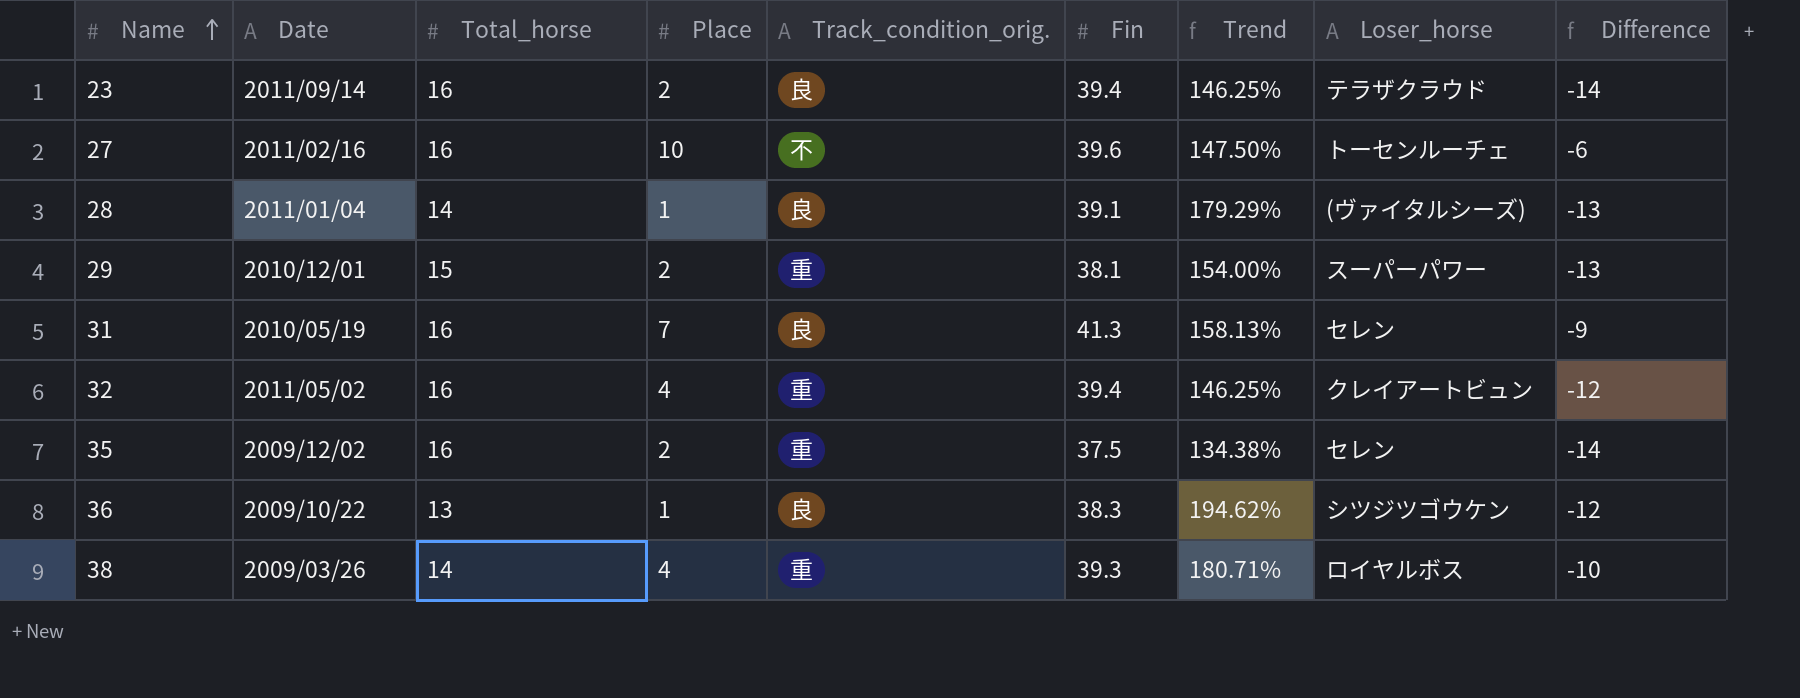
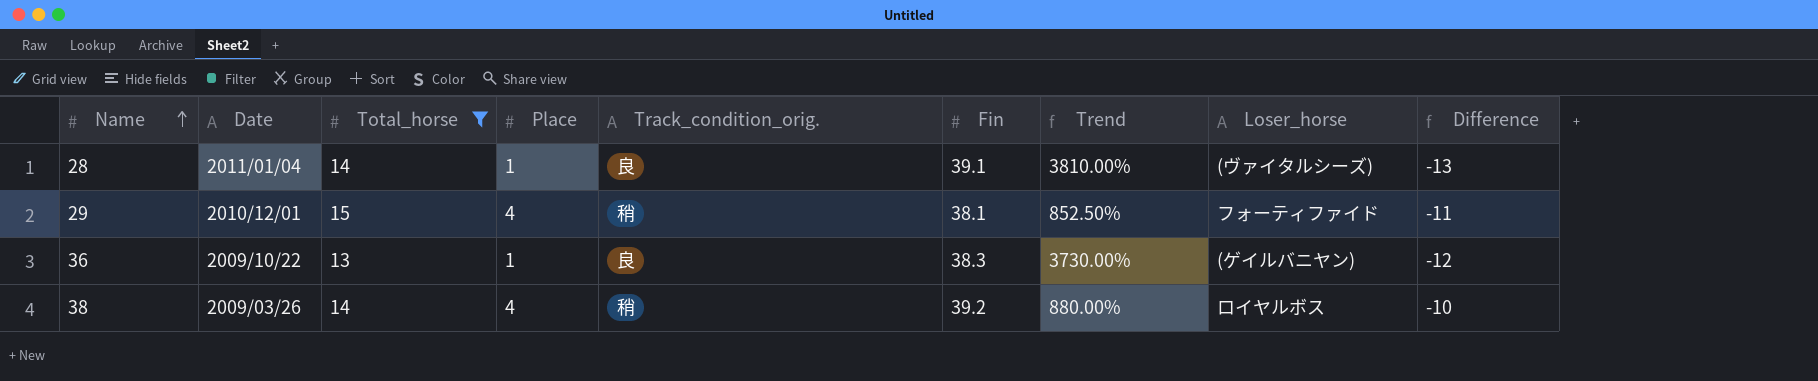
filter: none -> Total_horse != 16
column Trend | formula: ([Fin] - [Total_horse]) / [Total_horse] -> ([Fin] - [Place]) / [Place]
29 | Place: 2 -> 4
29 | Track_condition_orig.: 重 -> 稍
29 | Loser_horse: スーパーパワー -> フォーティファイド
29 | Difference: -13 -> -11
36 | Loser_horse: シツジツゴウケン -> (ゲイルバニヤン)
38 | Track_condition_orig.: 重 -> 稍
38 | Fin: 39.3 -> 39.2

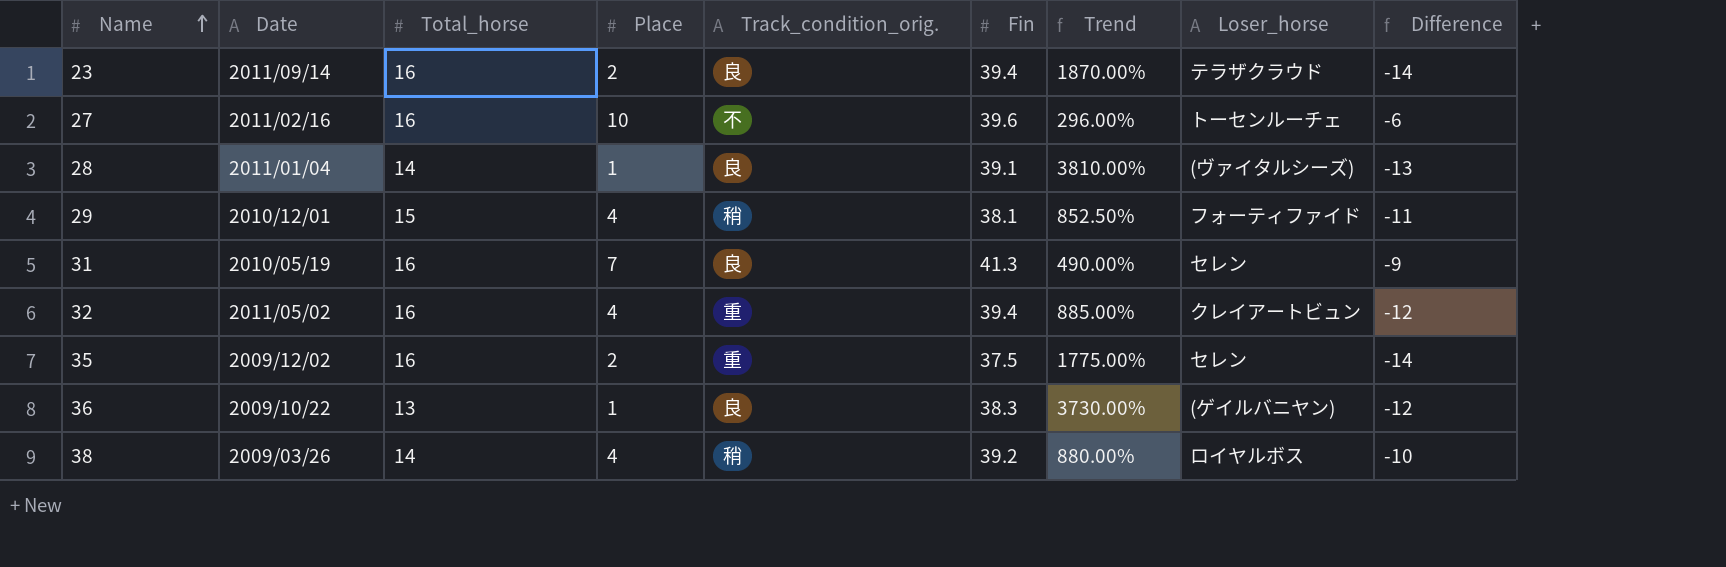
filter: Total_horse != 16 -> none

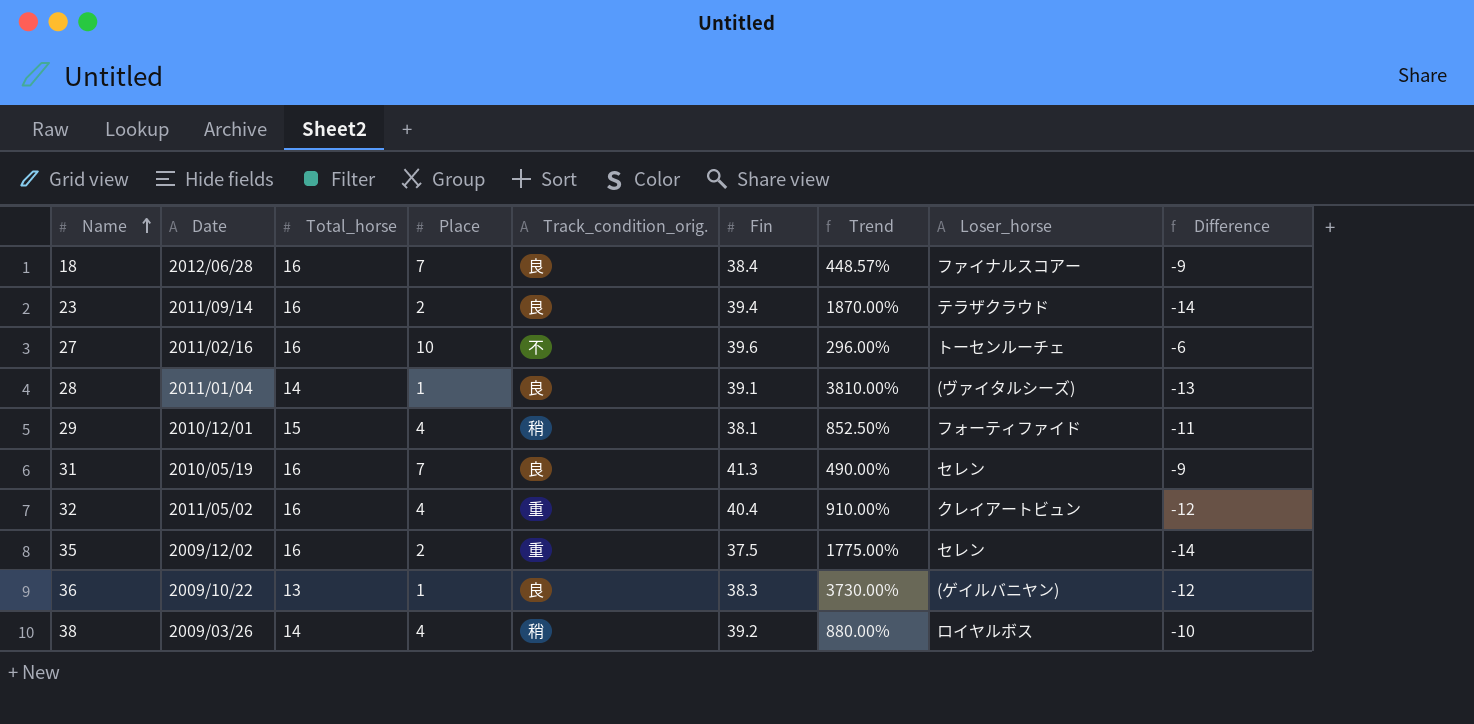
row 18: none -> 2012/06/28 | 16 | 7 | 良 | 38.4 | 448.57% | ファイナルスコアー | -9
32 | Fin: 39.4 -> 40.4
32 | Trend: 885.00% -> 910.00%

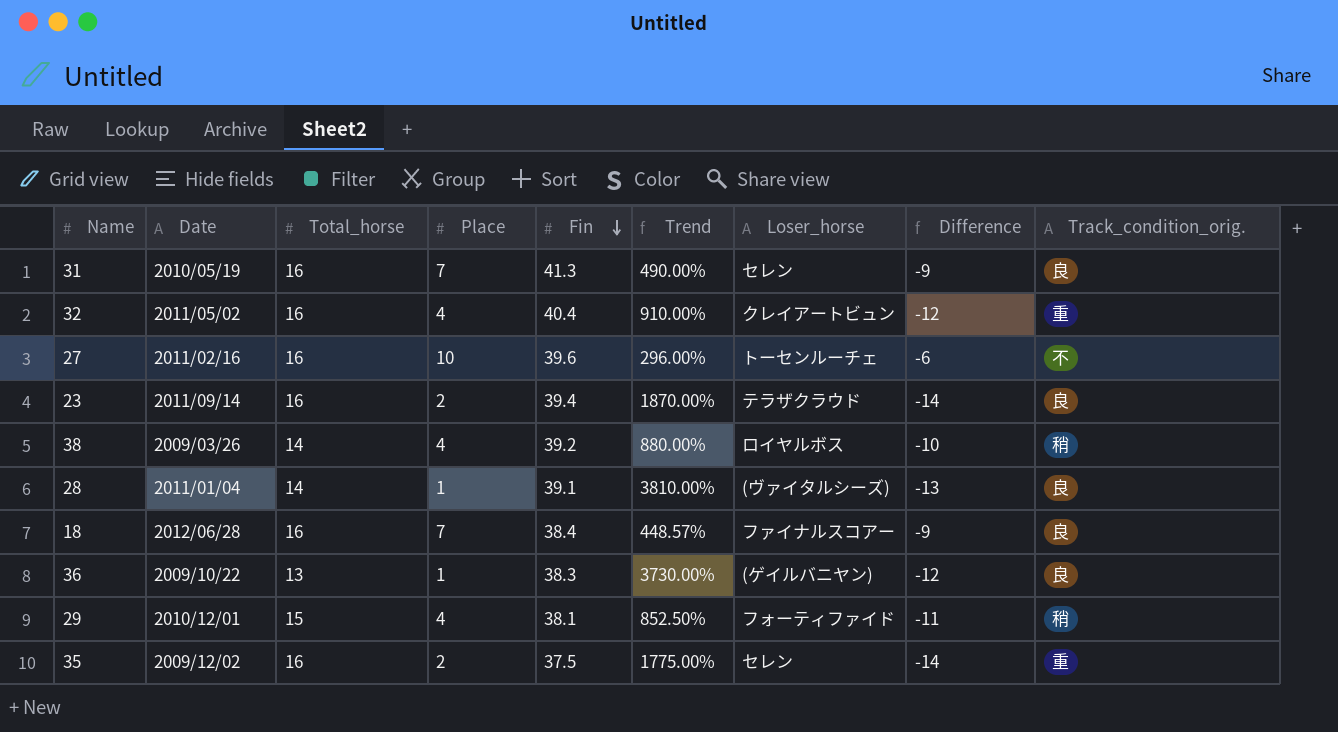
row order: Name ascending -> Fin descending
column Track_condition_orig. | position: 5 -> 9

